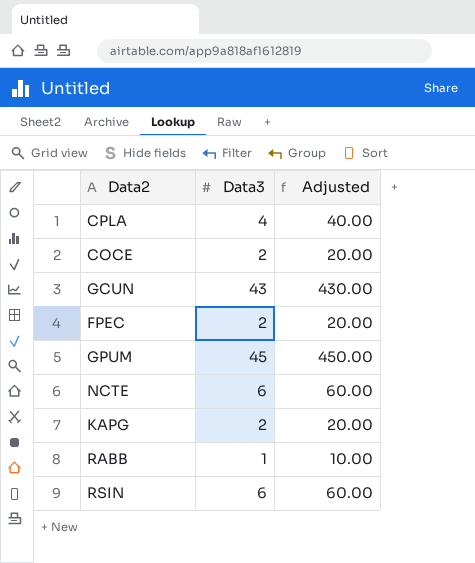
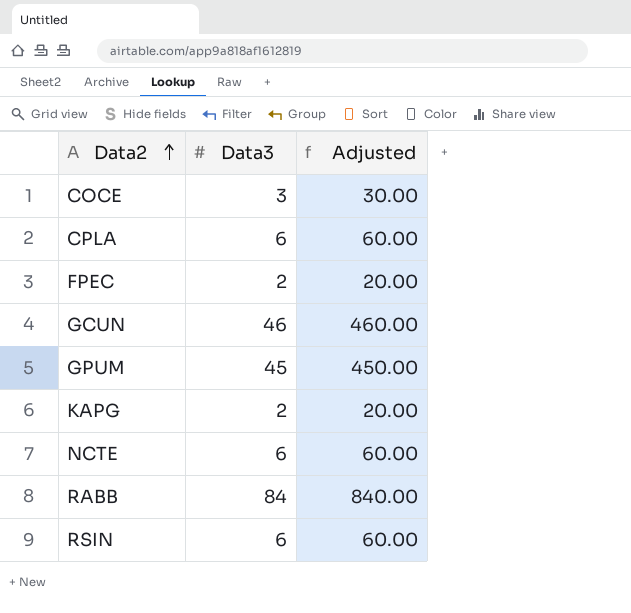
row order: none -> Data2 ascending
COCE | Data3: 2 -> 3
COCE | Adjusted: 20.00 -> 30.00
CPLA | Data3: 4 -> 6
CPLA | Adjusted: 40.00 -> 60.00
GCUN | Data3: 43 -> 46
GCUN | Adjusted: 430.00 -> 460.00
RABB | Data3: 1 -> 84
RABB | Adjusted: 10.00 -> 840.00

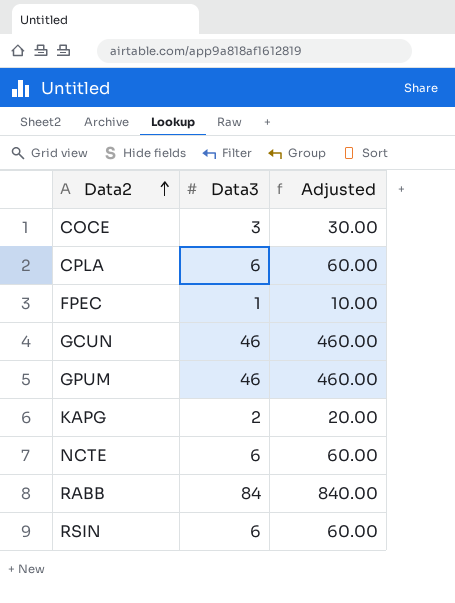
FPEC | Data3: 2 -> 1
FPEC | Adjusted: 20.00 -> 10.00
GPUM | Data3: 45 -> 46
GPUM | Adjusted: 450.00 -> 460.00

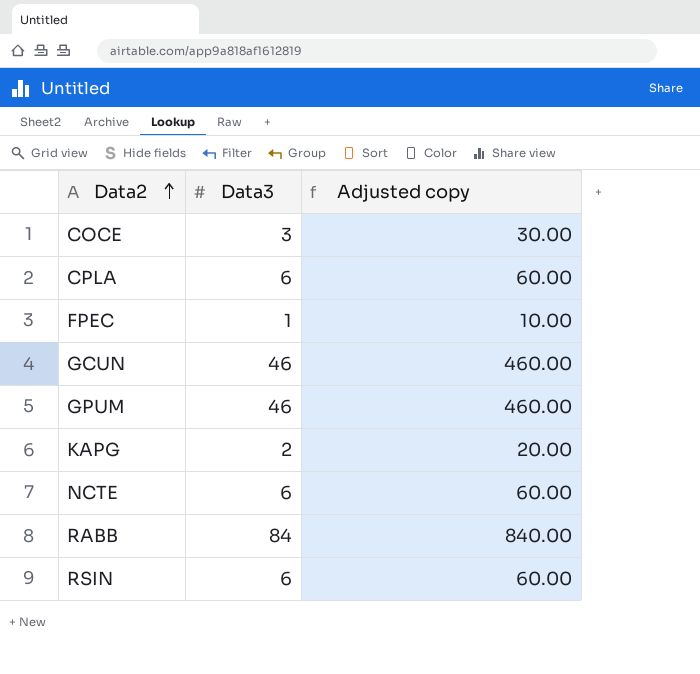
column name: Adjusted -> Adjusted copy

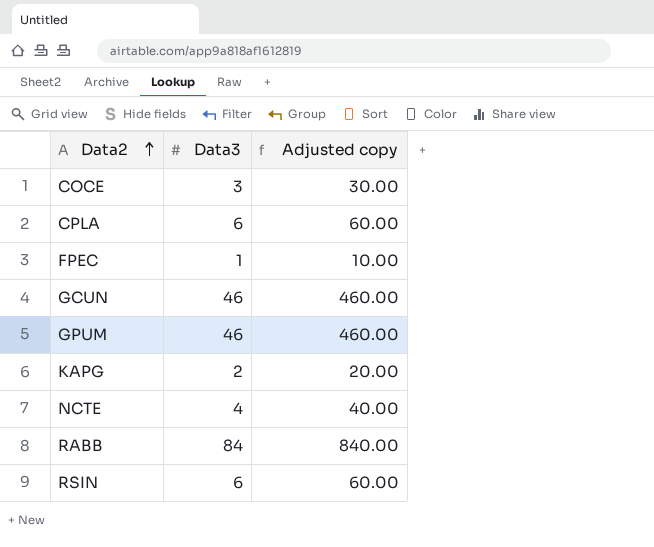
NCTE | Data3: 6 -> 4
NCTE | Adjusted copy: 60.00 -> 40.00

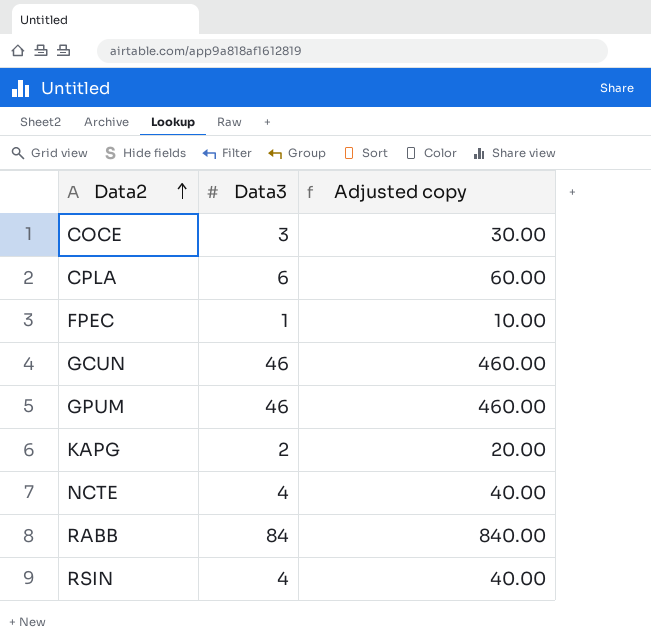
RSIN | Data3: 6 -> 4
RSIN | Adjusted copy: 60.00 -> 40.00

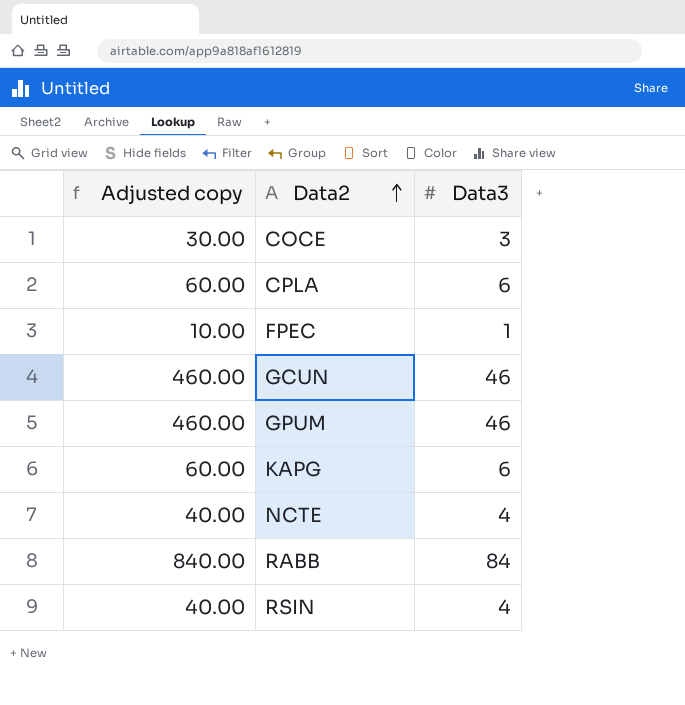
column Adjusted copy | position: 3 -> 1
KAPG | Adjusted copy: 20.00 -> 60.00
KAPG | Data3: 2 -> 6

